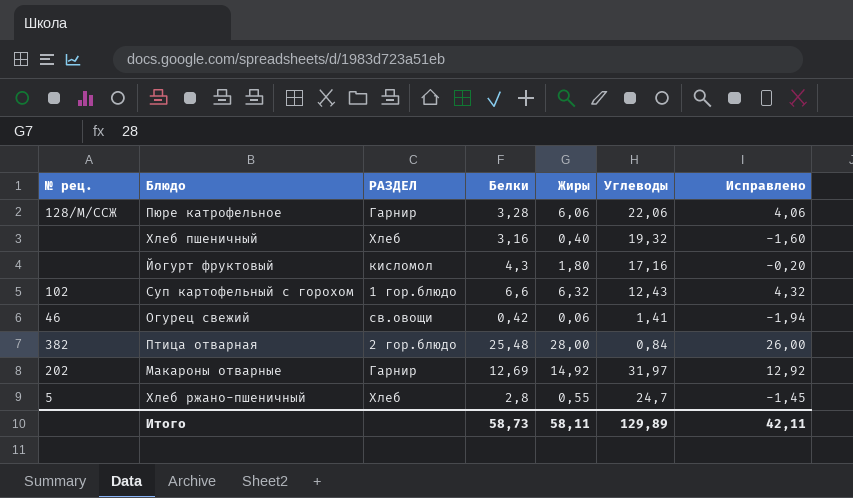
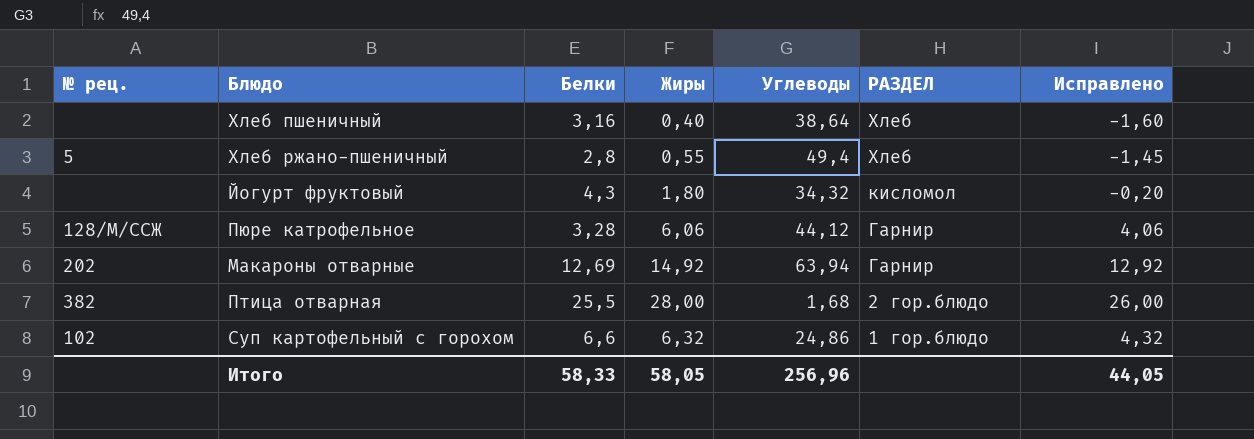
row order: none -> РАЗДЕЛ descending
column РАЗДЕЛ | position: 3 -> 6
row Огурец свежий: 46 | св.овощи | 0,42 | 0,06 | 1,41 | -1,94 -> none
Хлеб пшеничный | Углеводы: 19,32 -> 38,64
Хлеб ржано-пшеничный | Углеводы: 24,7 -> 49,4
Йогурт фруктовый | Углеводы: 17,16 -> 34,32
Пюре катрофельное | Углеводы: 22,06 -> 44,12
Макароны отварные | Углеводы: 31,97 -> 63,94
Птица отварная | Белки: 25,48 -> 25,5
Птица отварная | Углеводы: 0,84 -> 1,68
Суп картофельный с горохом | Углеводы: 12,43 -> 24,86
Итого | Белки: 58,73 -> 58,33
Итого | Жиры: 58,11 -> 58,05
Итого | Углеводы: 129,89 -> 256,96
Итого | Исправлено: 42,11 -> 44,05

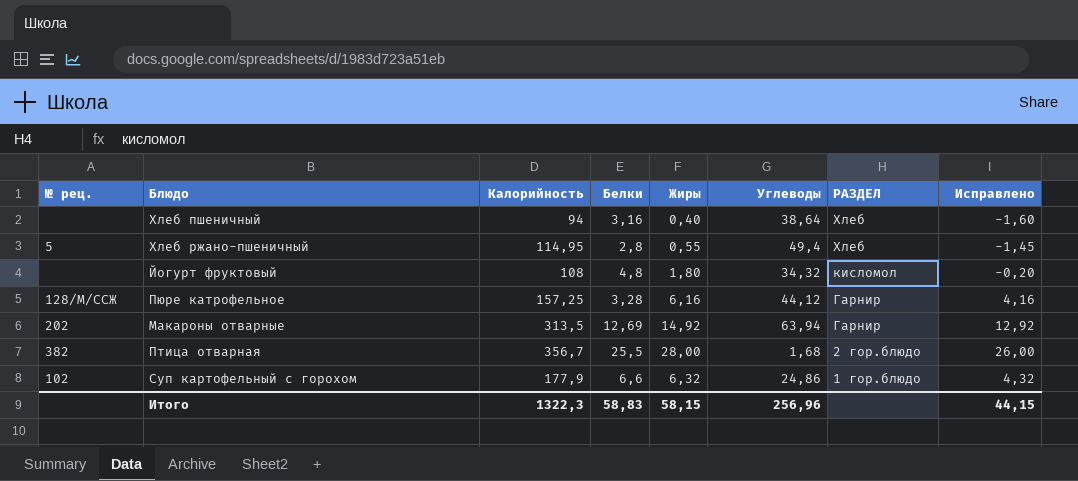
column Калорийность | position: none -> 3
Йогурт фруктовый | Белки: 4,3 -> 4,8
Пюре катрофельное | Жиры: 6,06 -> 6,16
Пюре катрофельное | Исправлено: 4,06 -> 4,16
Итого | Белки: 58,33 -> 58,83
Итого | Жиры: 58,05 -> 58,15
Итого | Исправлено: 44,05 -> 44,15

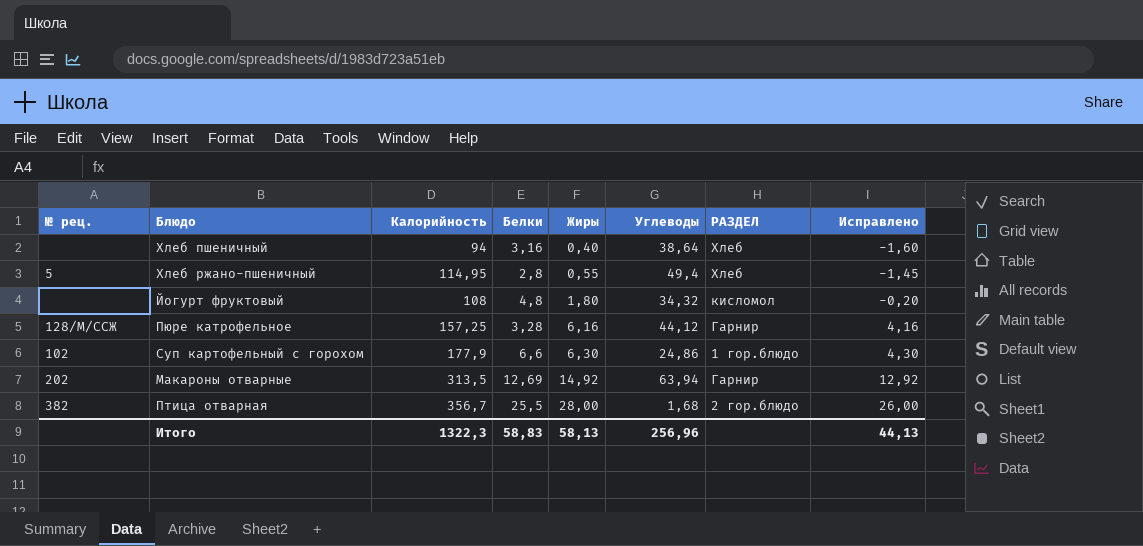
row order: РАЗДЕЛ descending -> Жиры ascending
Суп картофельный с горохом | Жиры: 6,32 -> 6,30
Суп картофельный с горохом | Исправлено: 4,32 -> 4,30
Итого | Жиры: 58,15 -> 58,13
Итого | Исправлено: 44,15 -> 44,13

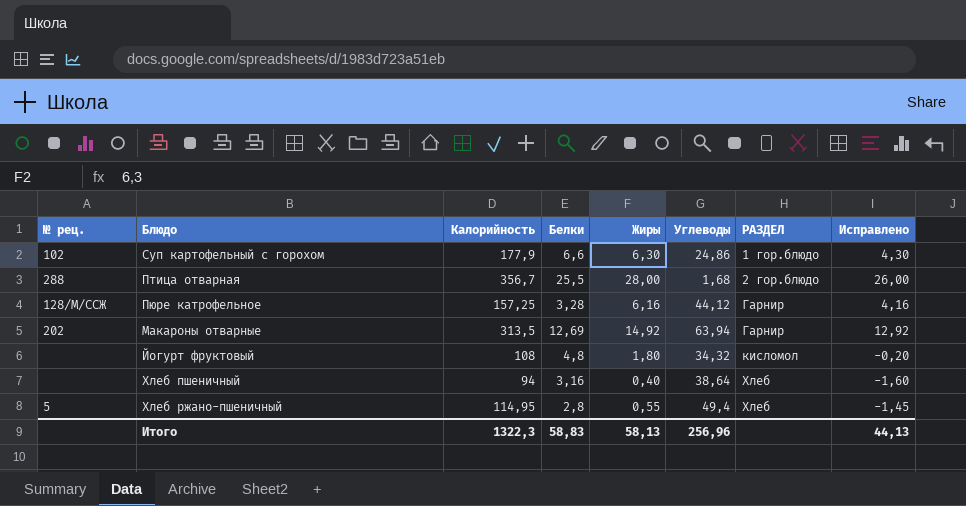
row order: Жиры ascending -> РАЗДЕЛ ascending
Птица отварная | № рец.: 382 -> 288

